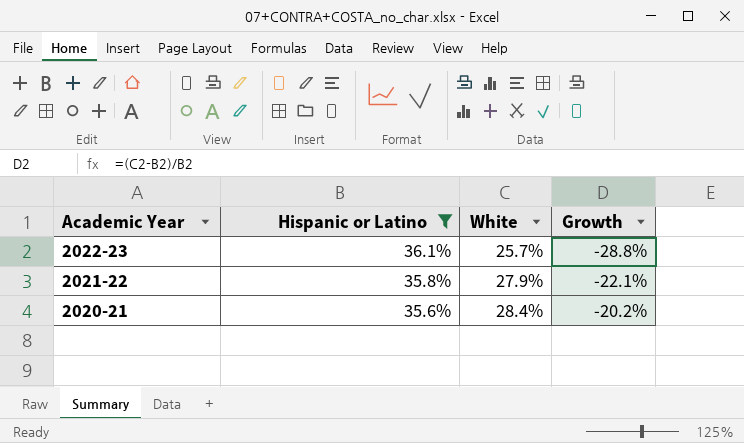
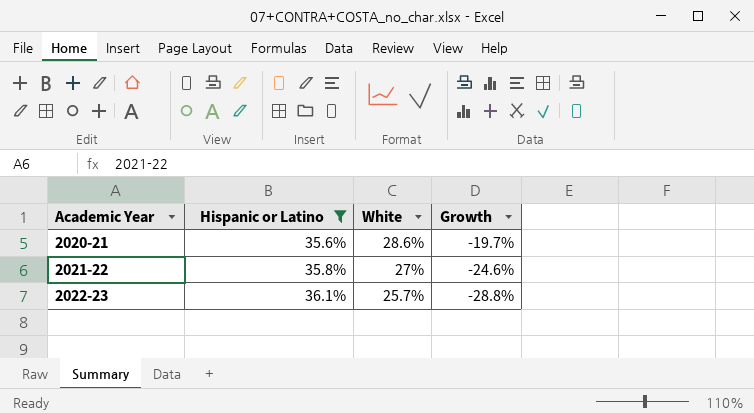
row order: Academic Year descending -> Academic Year ascending
2020-21 | White: 28.4% -> 28.6%
2020-21 | Growth: -20.2% -> -19.7%
2021-22 | White: 27.9% -> 27%
2021-22 | Growth: -22.1% -> -24.6%

